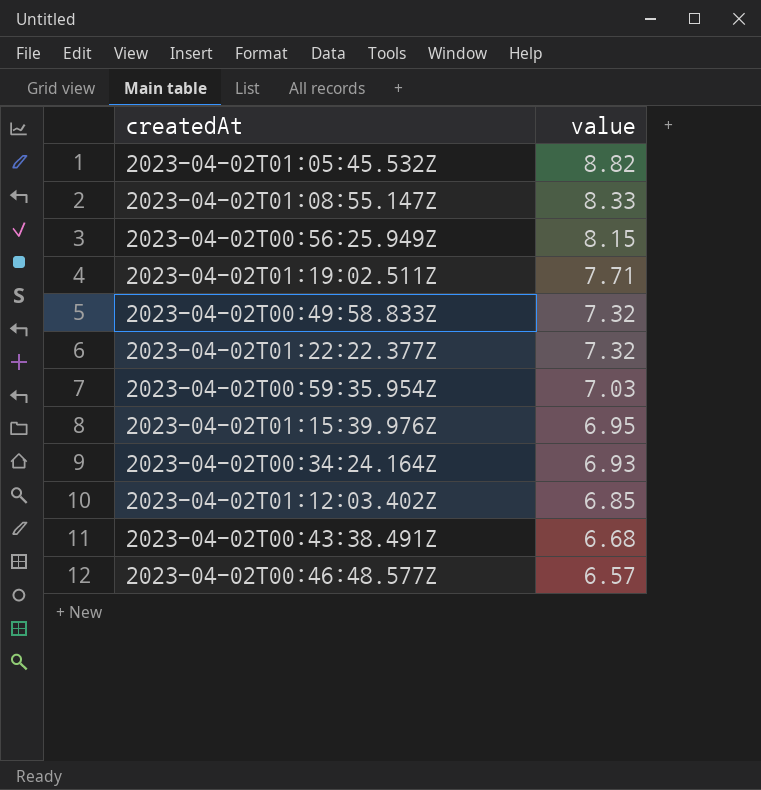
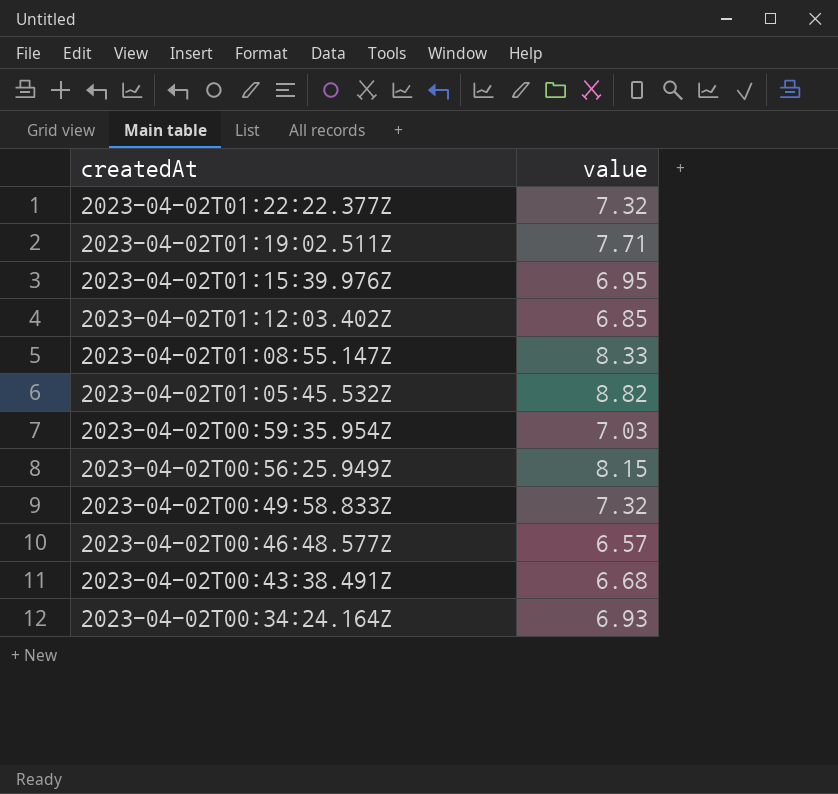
row order: value descending -> createdAt descending

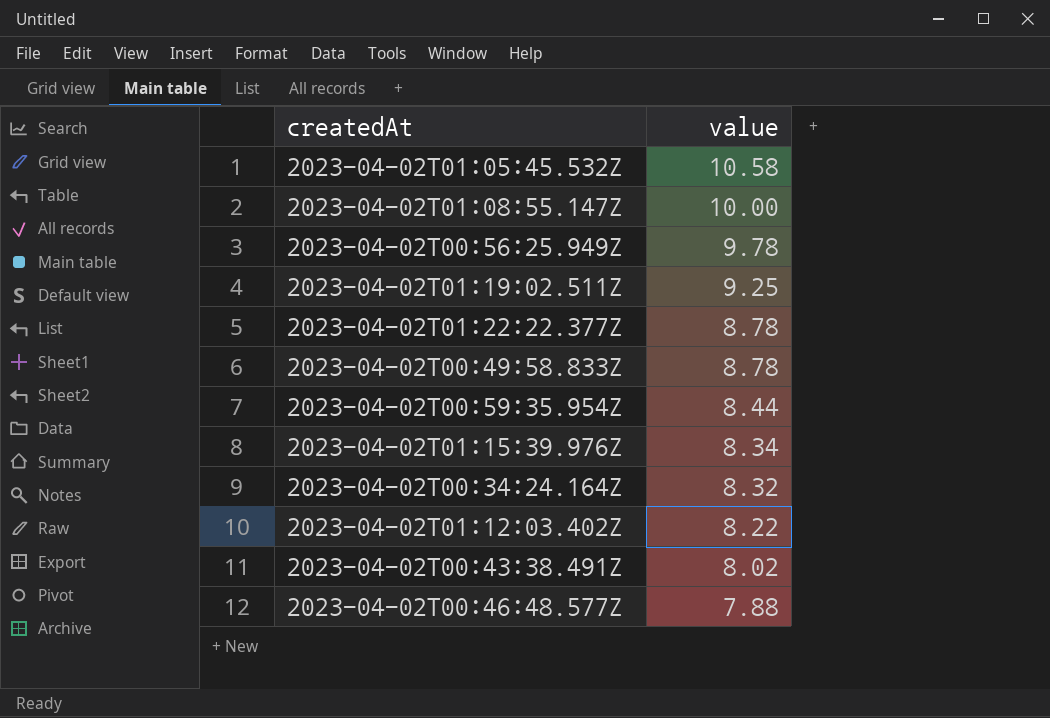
row order: createdAt descending -> value descending
2023-04-02T01:05:45.532Z | value: 8.82 -> 10.58
2023-04-02T01:08:55.147Z | value: 8.33 -> 10.00
2023-04-02T00:56:25.949Z | value: 8.15 -> 9.78
2023-04-02T01:19:02.511Z | value: 7.71 -> 9.25
2023-04-02T01:22:22.377Z | value: 7.32 -> 8.78
2023-04-02T00:49:58.833Z | value: 7.32 -> 8.78
2023-04-02T00:59:35.954Z | value: 7.03 -> 8.44
2023-04-02T01:15:39.976Z | value: 6.95 -> 8.34
2023-04-02T00:34:24.164Z | value: 6.93 -> 8.32
2023-04-02T01:12:03.402Z | value: 6.85 -> 8.22
2023-04-02T00:43:38.491Z | value: 6.68 -> 8.02
2023-04-02T00:46:48.577Z | value: 6.57 -> 7.88

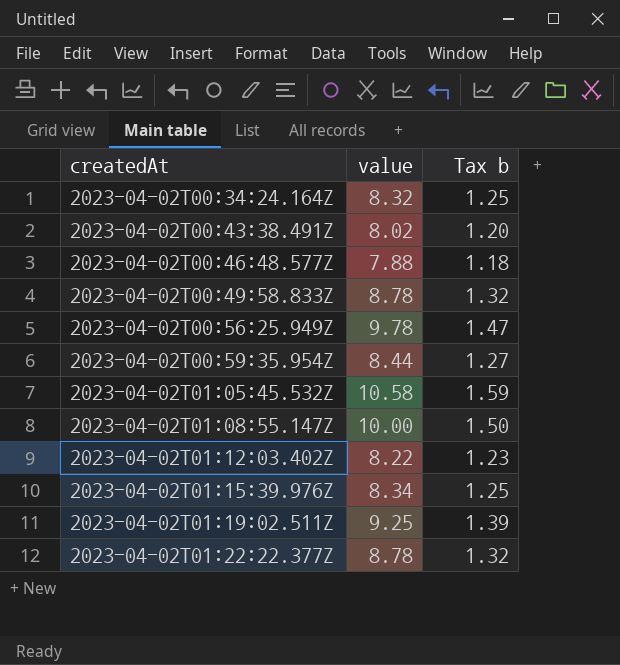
row order: value descending -> createdAt ascending
column Tax b | formula: none -> [value] * 0.15

